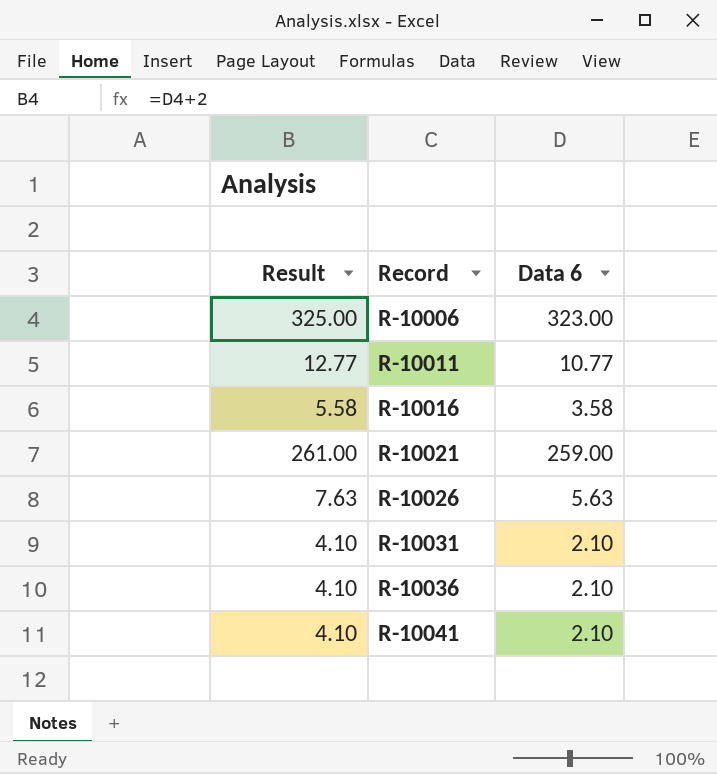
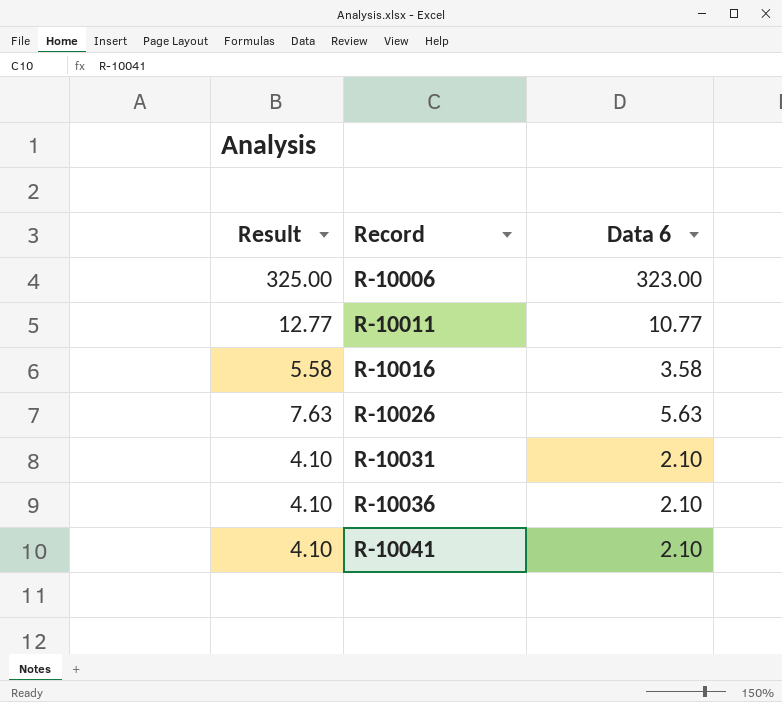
row R-10021: 261.00 | 259.00 -> none

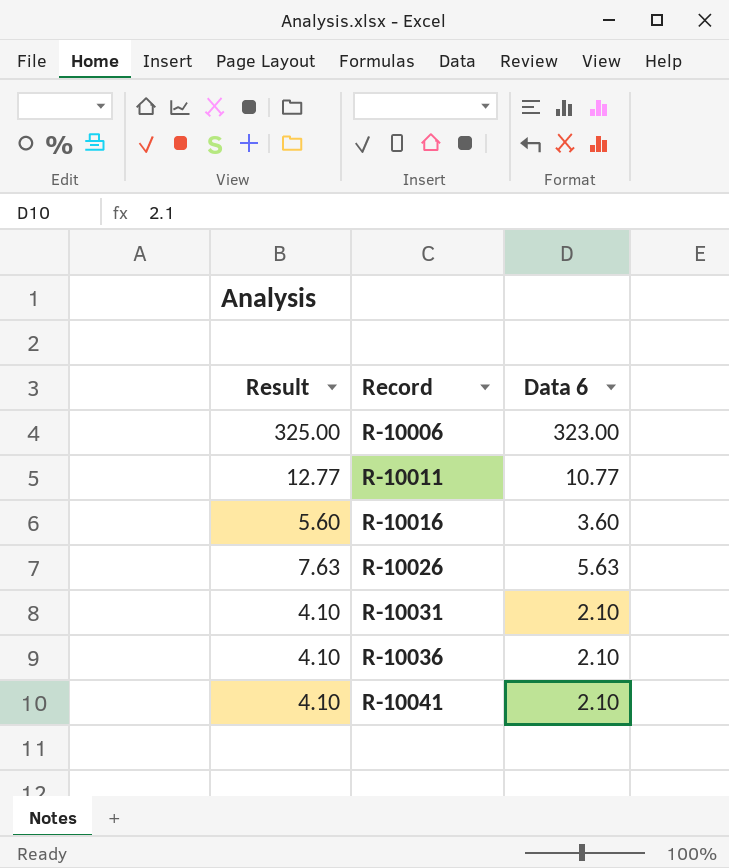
R-10016 | Result: 5.58 -> 5.60
R-10016 | Data 6: 3.58 -> 3.60

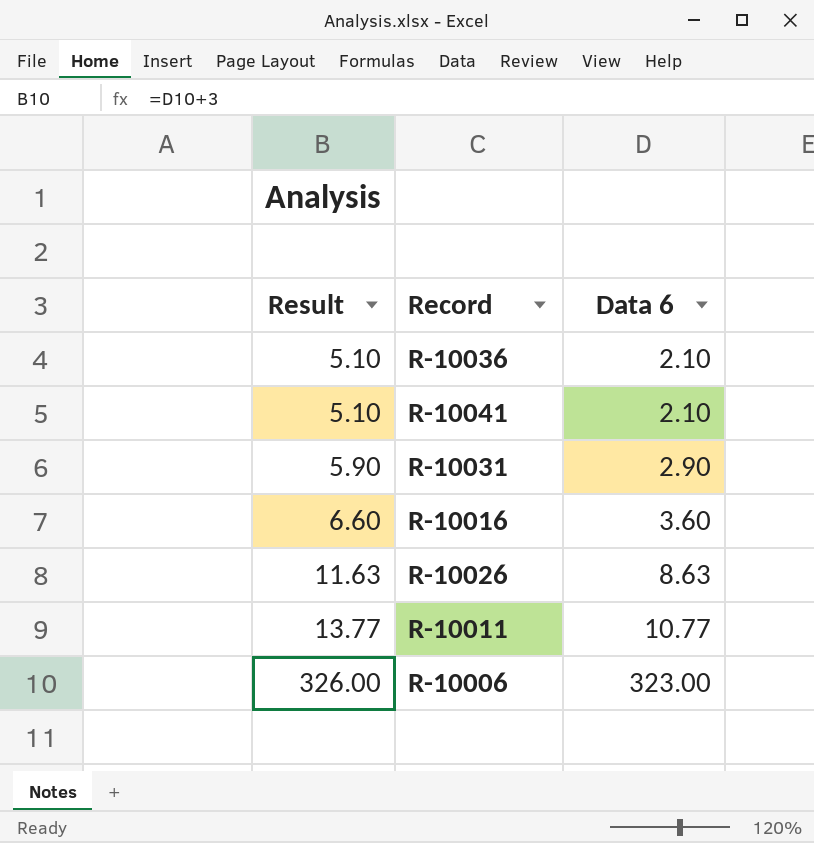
row order: Record ascending -> Result ascending
column Result | formula: [Data 6] + 2 -> [Data 6] + 3
R-10031 | Data 6: 2.10 -> 2.90
R-10026 | Data 6: 5.63 -> 8.63

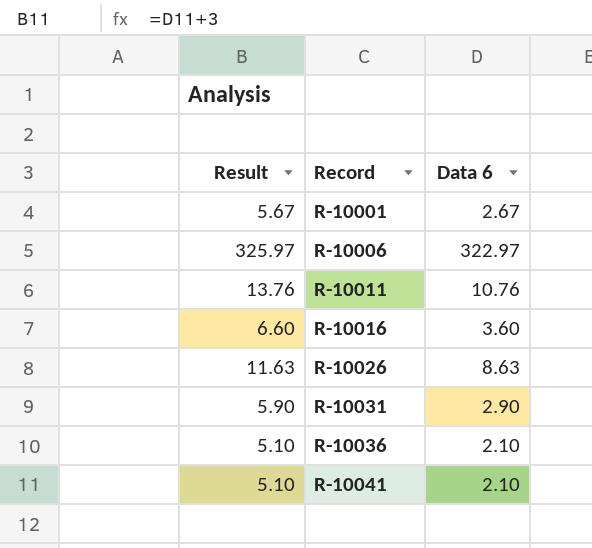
row order: Result ascending -> Record ascending
row R-10001: none -> 5.67 | 2.67
R-10006 | Result: 326.00 -> 325.97
R-10006 | Data 6: 323.00 -> 322.97
R-10011 | Result: 13.77 -> 13.76
R-10011 | Data 6: 10.77 -> 10.76

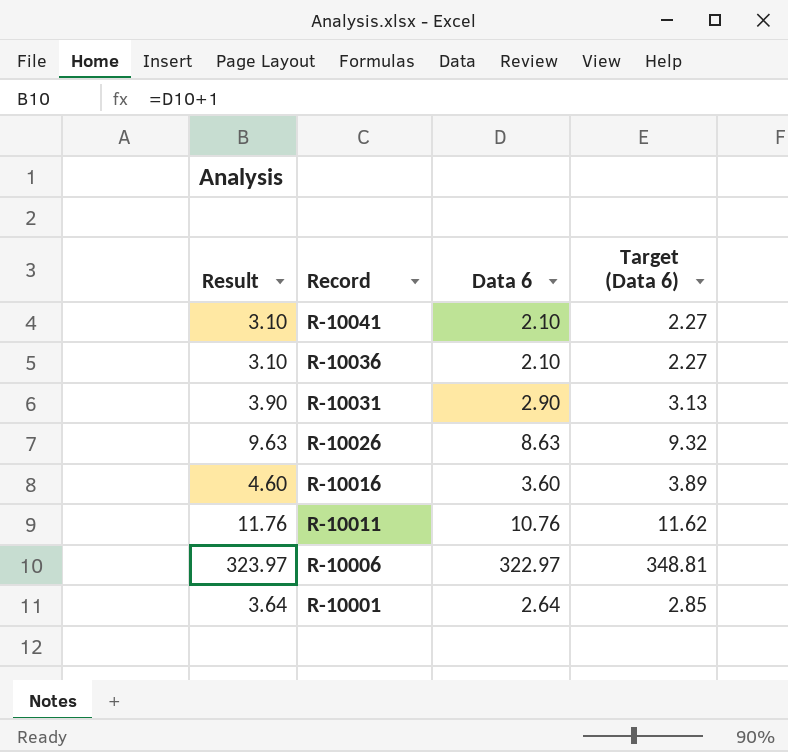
row order: Record ascending -> Record descending
column Result | formula: [Data 6] + 3 -> [Data 6] + 1
column Target (Data 6) | formula: none -> [Data 6] * 1.08
R-10001 | Data 6: 2.67 -> 2.64

